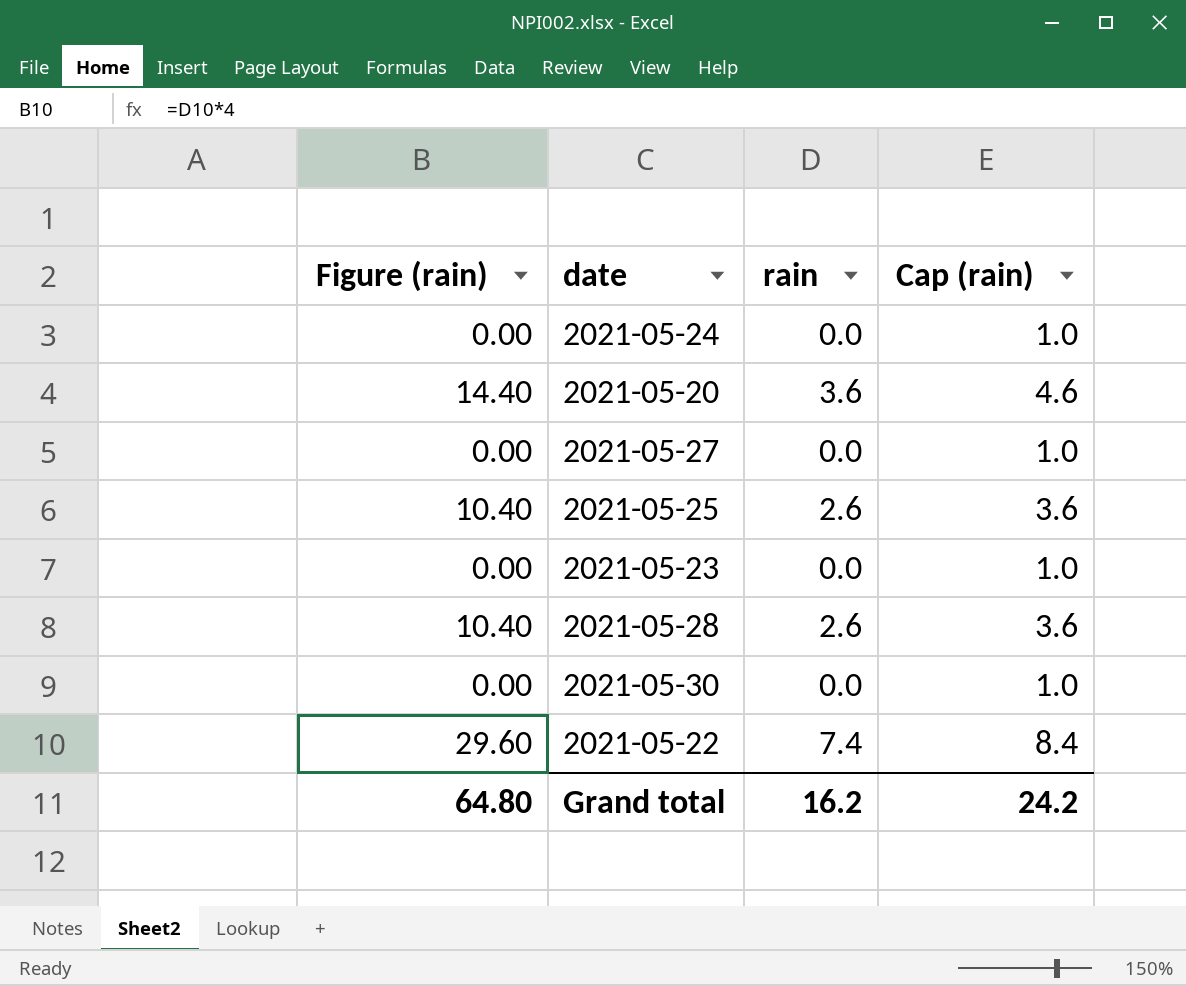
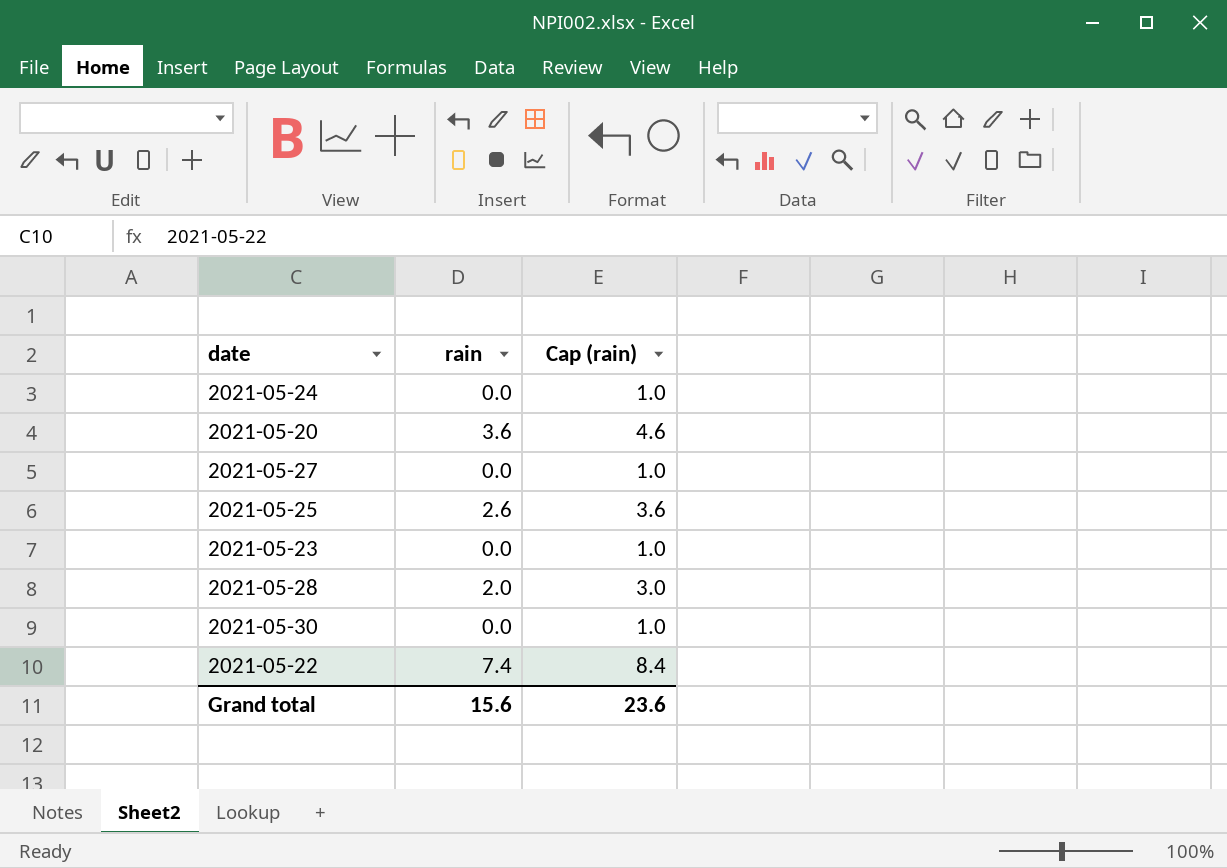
column Figure (rain) | formula: [rain] * 4 -> none
2021-05-28 | rain: 2.6 -> 2.0
2021-05-28 | Cap (rain): 3.6 -> 3.0
Grand total | rain: 16.2 -> 15.6
Grand total | Cap (rain): 24.2 -> 23.6

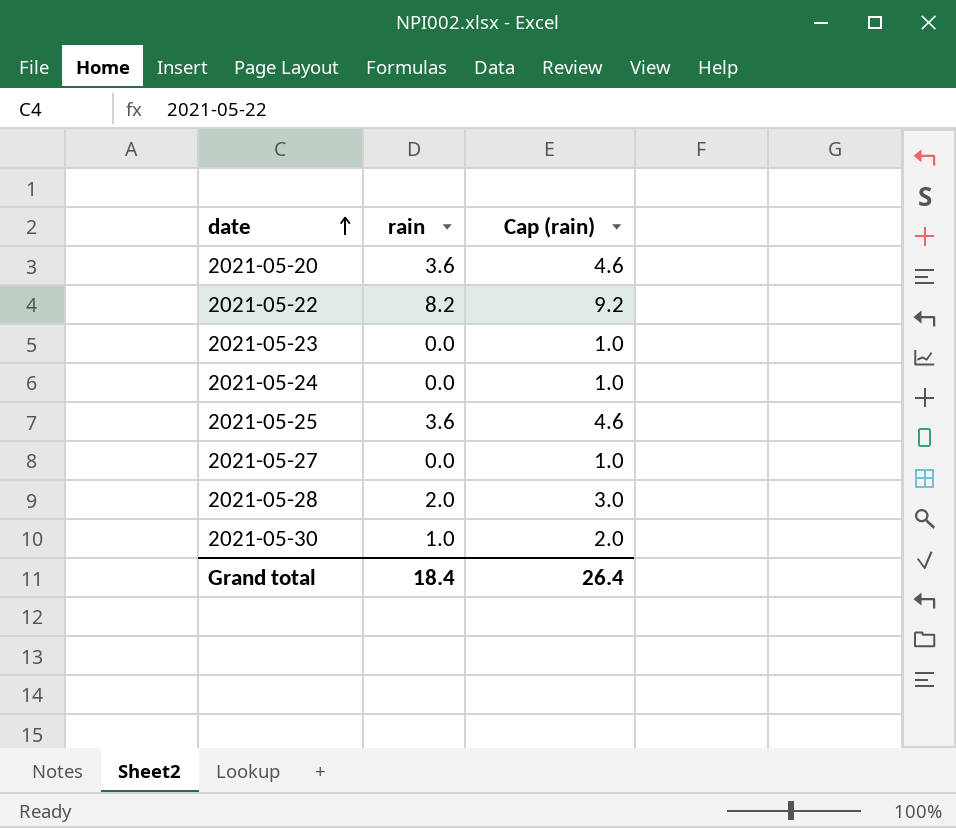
row order: none -> date ascending
2021-05-22 | rain: 7.4 -> 8.2
2021-05-22 | Cap (rain): 8.4 -> 9.2
2021-05-25 | rain: 2.6 -> 3.6
2021-05-25 | Cap (rain): 3.6 -> 4.6
2021-05-30 | rain: 0.0 -> 1.0
2021-05-30 | Cap (rain): 1.0 -> 2.0
Grand total | rain: 15.6 -> 18.4
Grand total | Cap (rain): 23.6 -> 26.4

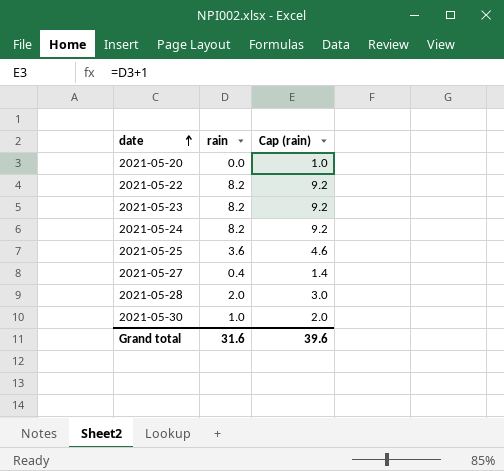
2021-05-20 | rain: 3.6 -> 0.0
2021-05-20 | Cap (rain): 4.6 -> 1.0
2021-05-23 | rain: 0.0 -> 8.2
2021-05-23 | Cap (rain): 1.0 -> 9.2
2021-05-24 | rain: 0.0 -> 8.2
2021-05-24 | Cap (rain): 1.0 -> 9.2
2021-05-27 | rain: 0.0 -> 0.4
2021-05-27 | Cap (rain): 1.0 -> 1.4
Grand total | rain: 18.4 -> 31.6
Grand total | Cap (rain): 26.4 -> 39.6

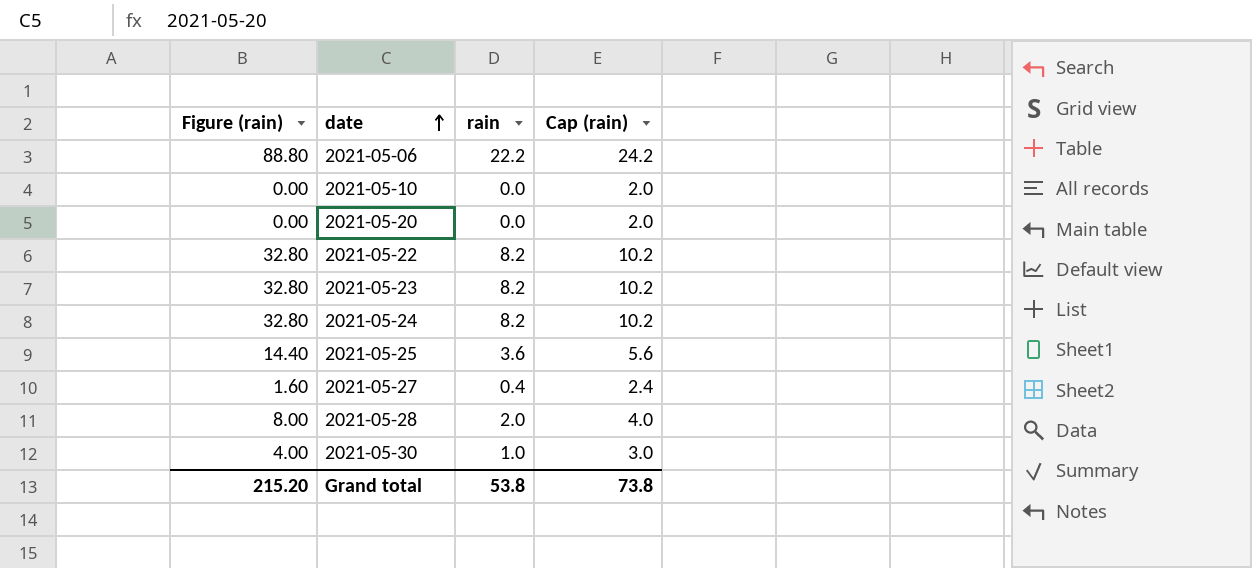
column Figure (rain) | formula: none -> [rain] * 4
column Cap (rain) | formula: [rain] + 1 -> [rain] + 2
row 2021-05-06: none -> 88.80 | 22.2 | 24.2
row 2021-05-10: none -> 0.00 | 0.0 | 2.0
Grand total | rain: 31.6 -> 53.8
Grand total | Cap (rain): 39.6 -> 73.8

